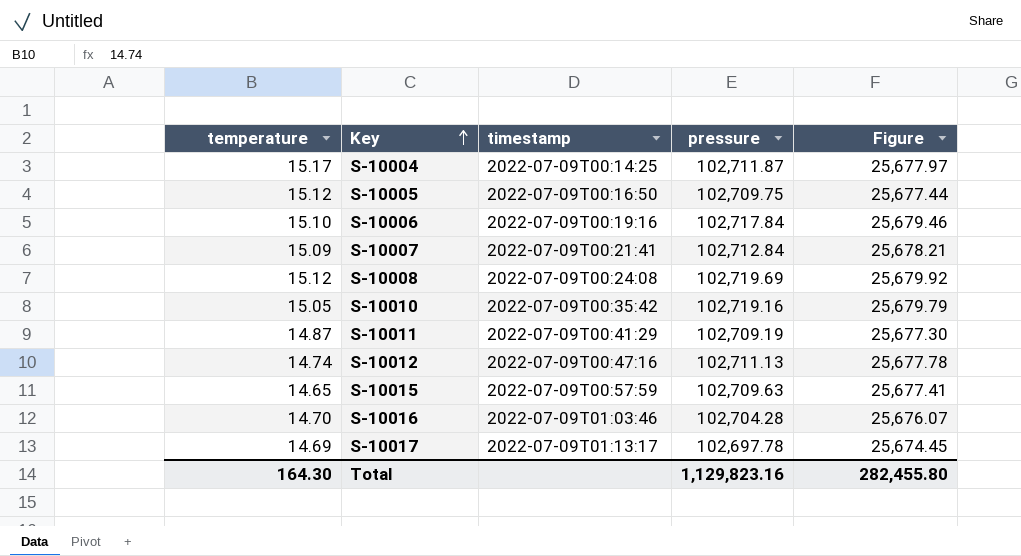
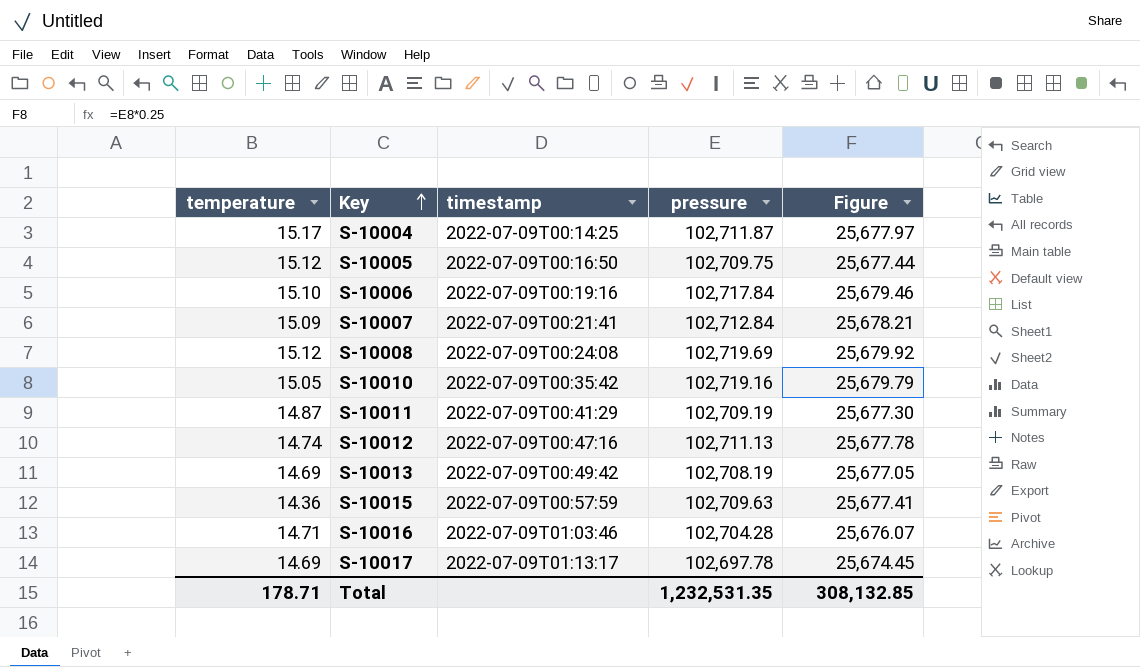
row S-10013: none -> 14.69 | 2022-07-09T00:49:42 | 102,708.19 | 25,677.05
S-10015 | temperature: 14.65 -> 14.36
S-10016 | temperature: 14.70 -> 14.71
Total | temperature: 164.30 -> 178.71
Total | pressure: 1,129,823.16 -> 1,232,531.35
Total | Figure: 282,455.80 -> 308,132.85

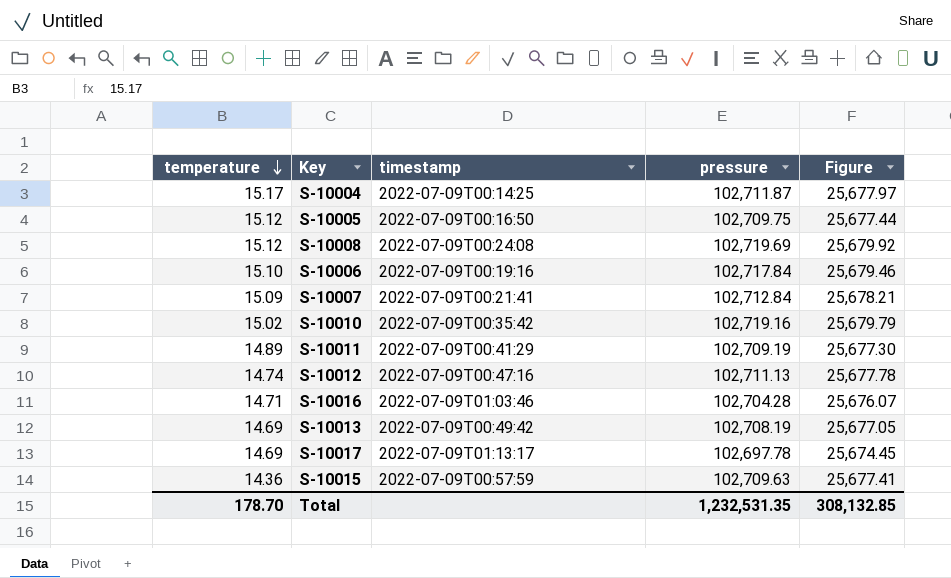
row order: Key ascending -> temperature descending
S-10010 | temperature: 15.05 -> 15.02
S-10011 | temperature: 14.87 -> 14.89
Total | temperature: 178.71 -> 178.70

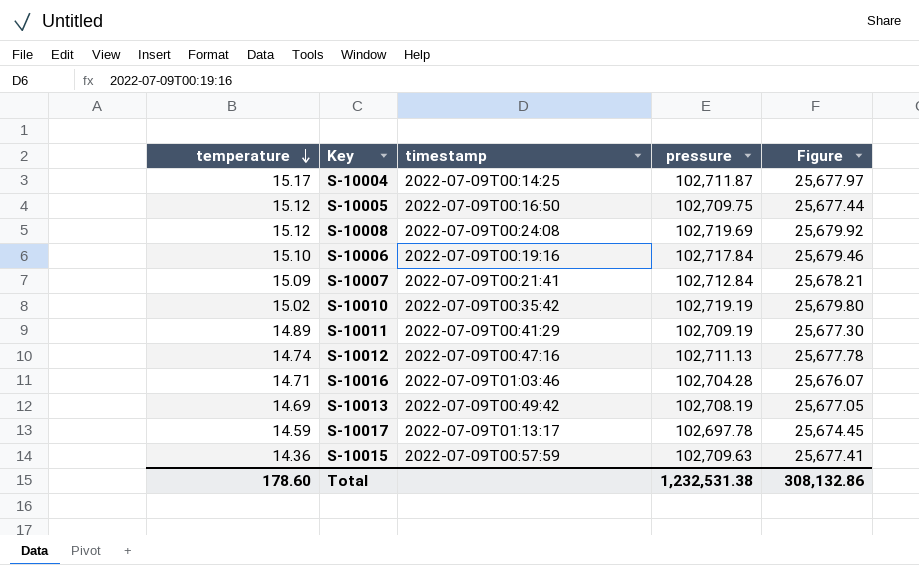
S-10010 | pressure: 102,719.16 -> 102,719.19
S-10010 | Figure: 25,679.79 -> 25,679.80
S-10017 | temperature: 14.69 -> 14.59
Total | temperature: 178.70 -> 178.60
Total | pressure: 1,232,531.35 -> 1,232,531.38
Total | Figure: 308,132.85 -> 308,132.86

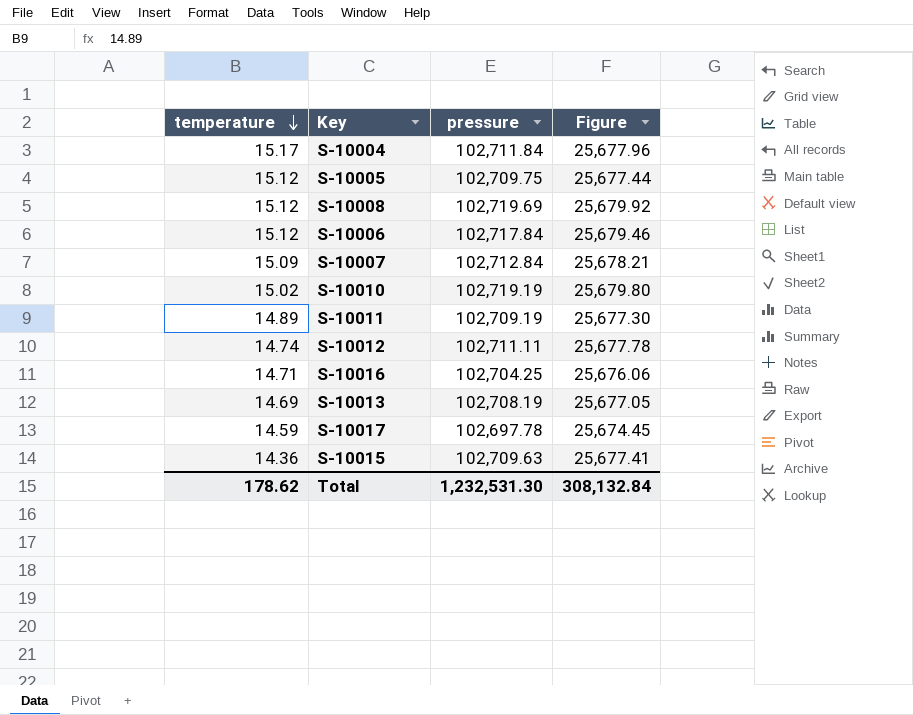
column timestamp | position: 3 -> none
S-10004 | pressure: 102,711.87 -> 102,711.84
S-10004 | Figure: 25,677.97 -> 25,677.96
S-10006 | temperature: 15.10 -> 15.12
S-10012 | pressure: 102,711.13 -> 102,711.11
S-10016 | pressure: 102,704.28 -> 102,704.25
S-10016 | Figure: 25,676.07 -> 25,676.06
Total | temperature: 178.60 -> 178.62
Total | pressure: 1,232,531.38 -> 1,232,531.30
Total | Figure: 308,132.86 -> 308,132.84

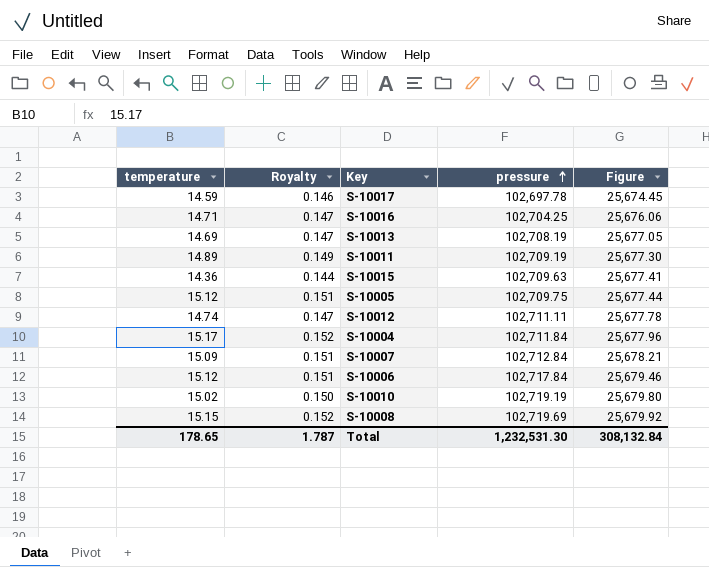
row order: temperature descending -> pressure ascending
column Royalty | formula: none -> [temperature] * 0.01
S-10008 | temperature: 15.12 -> 15.15
Total | temperature: 178.62 -> 178.65

